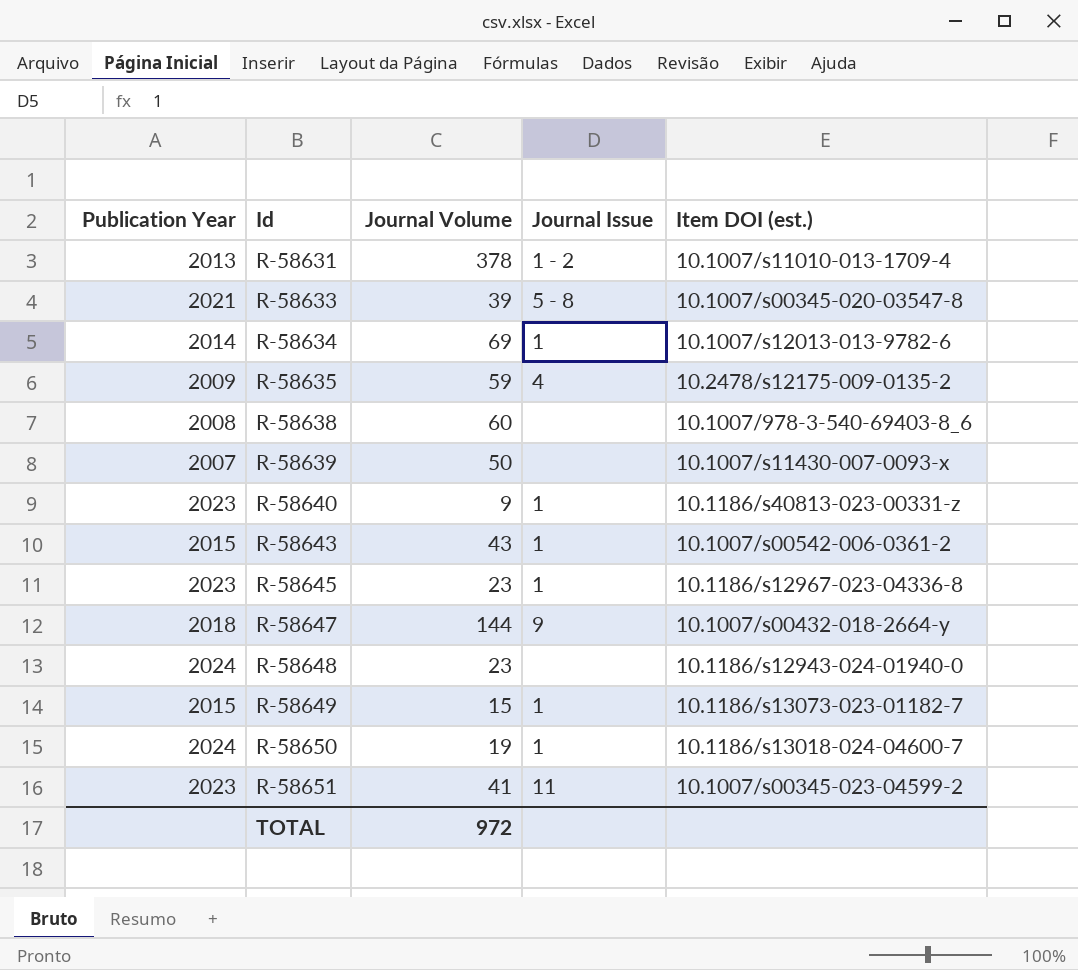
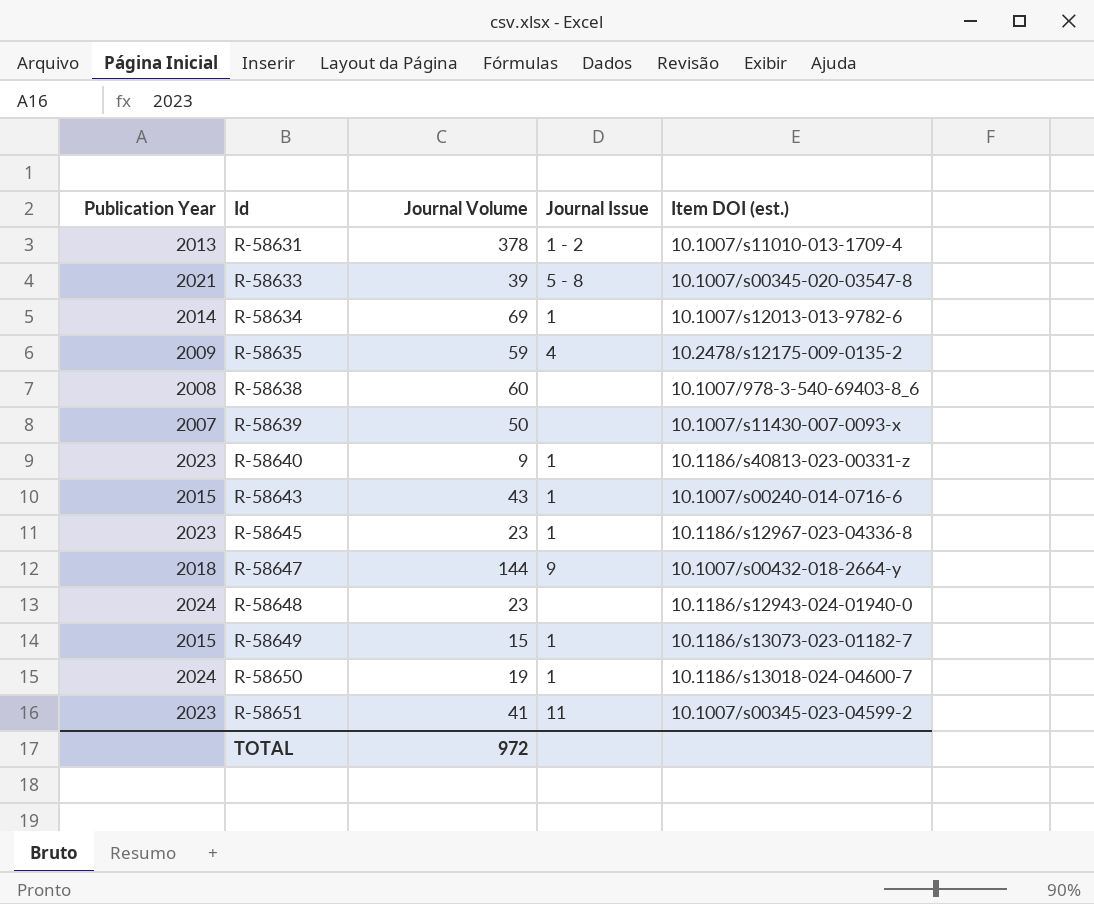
R-58643 | Item DOI (est.): 10.1007/s00542-006-0361-2 -> 10.1007/s00240-014-0716-6

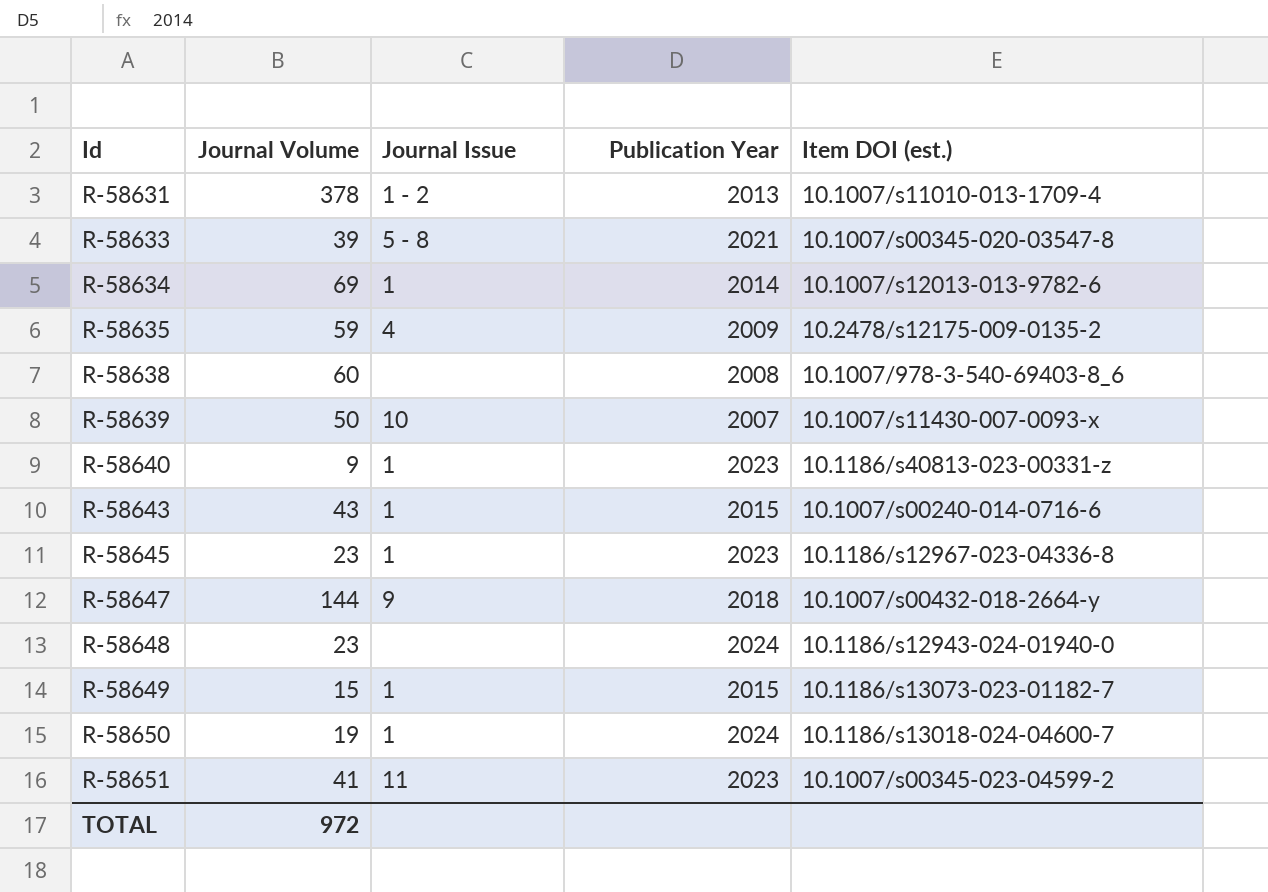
column Publication Year | position: 1 -> 4
R-58639 | Journal Issue: none -> 10

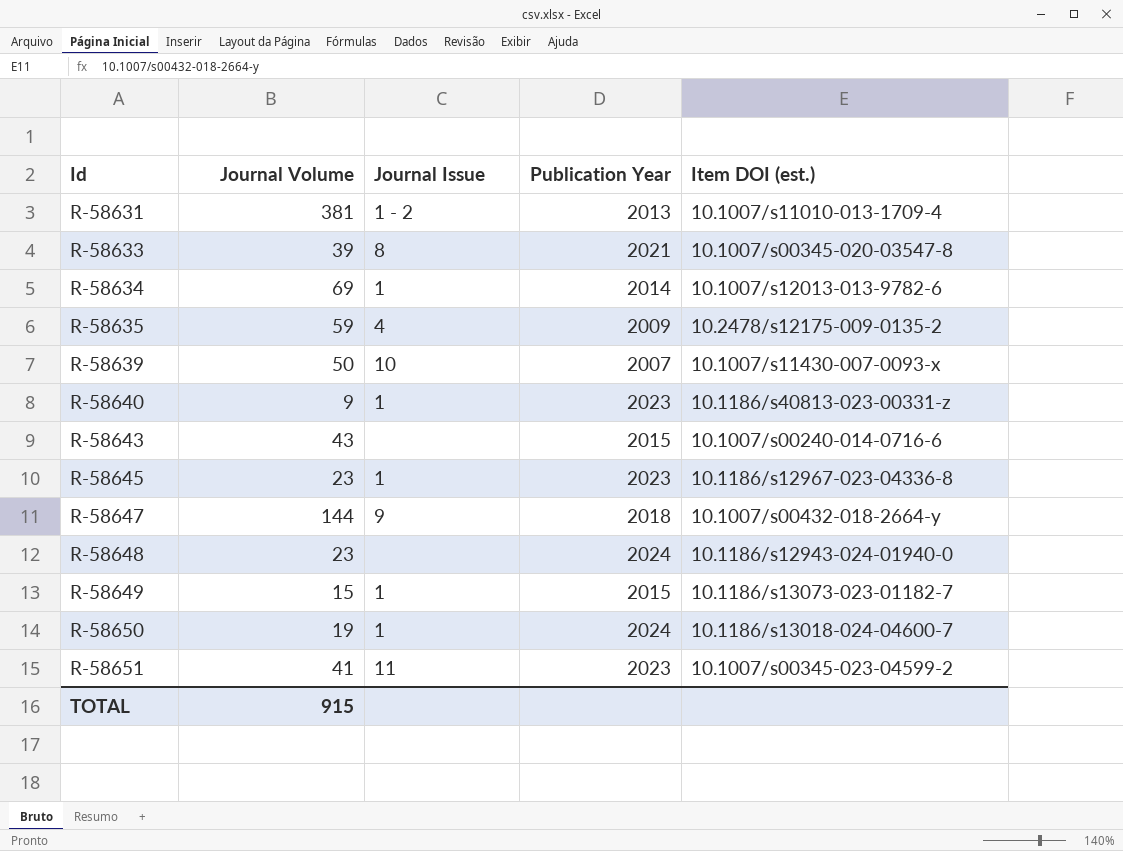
row R-58638: 60 | none | 2008 | 10.1007/978-3-540-69403-8_6 -> none
R-58631 | Journal Volume: 378 -> 381
R-58633 | Journal Issue: 5 - 8 -> 8
R-58643 | Journal Issue: 1 -> none
TOTAL | Journal Volume: 972 -> 915

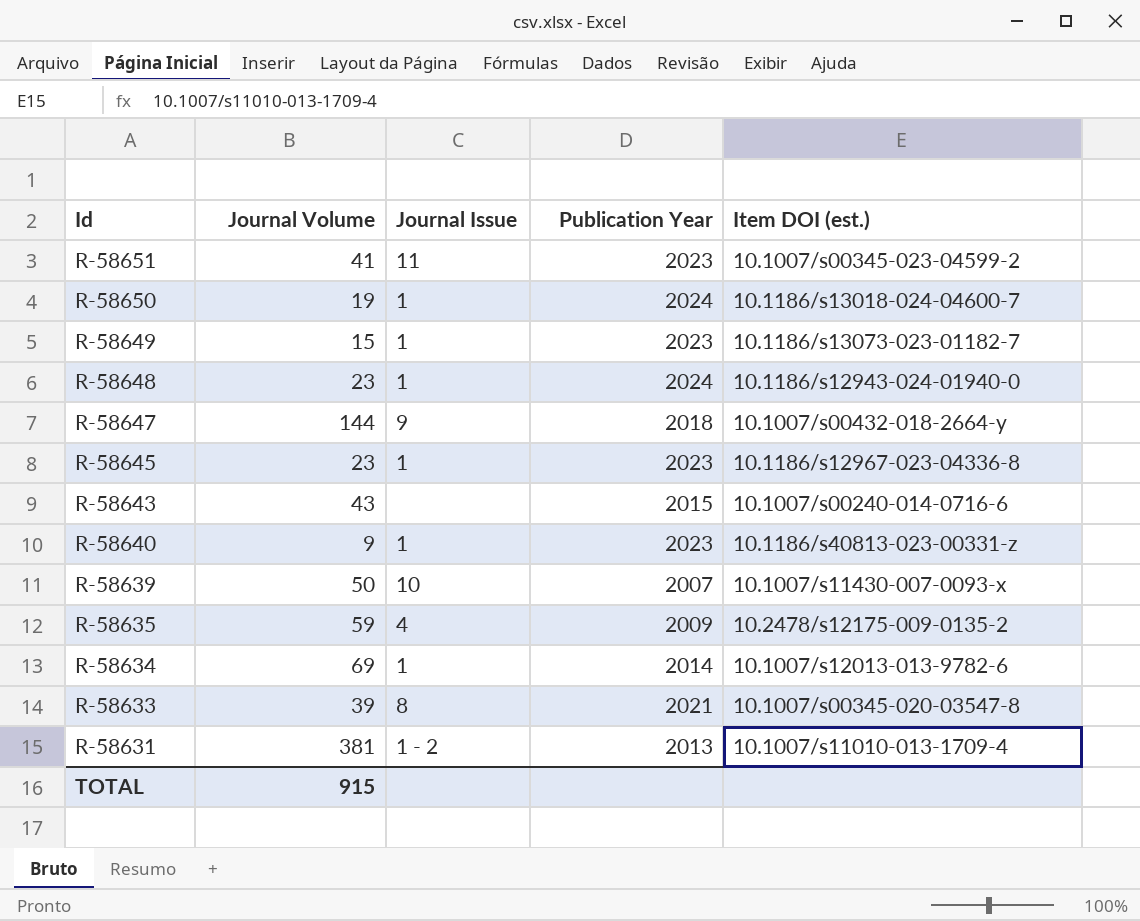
row order: Id ascending -> Id descending
R-58649 | Publication Year: 2015 -> 2023
R-58648 | Journal Issue: none -> 1

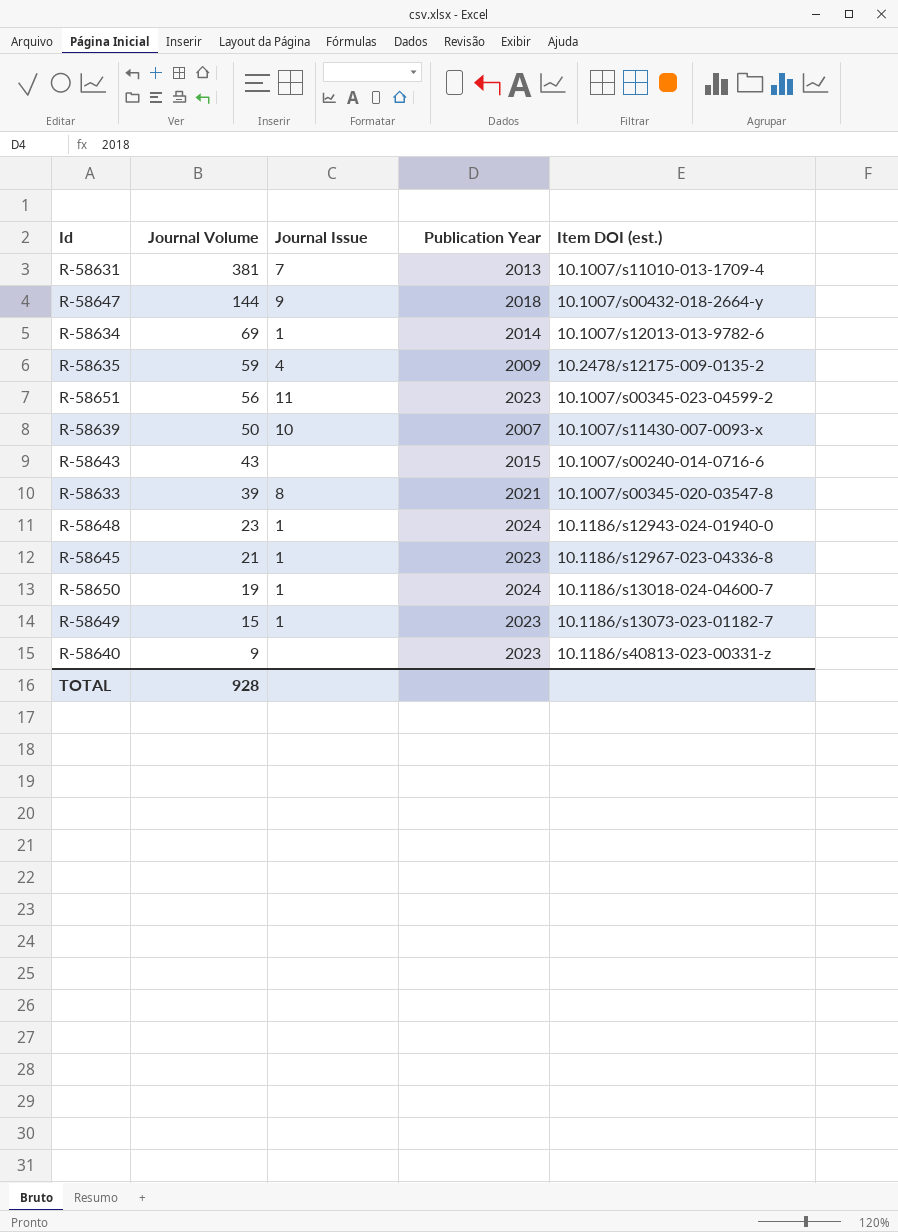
row order: Id descending -> Journal Volume descending
R-58631 | Journal Issue: 1 - 2 -> 7
R-58651 | Journal Volume: 41 -> 56
R-58645 | Journal Volume: 23 -> 21
R-58640 | Journal Issue: 1 -> none
TOTAL | Journal Volume: 915 -> 928

